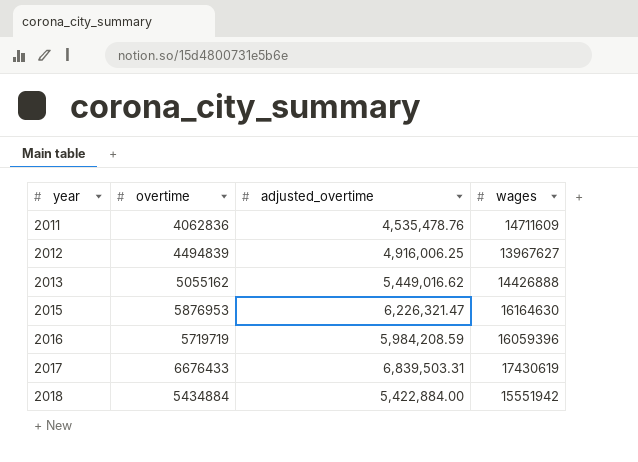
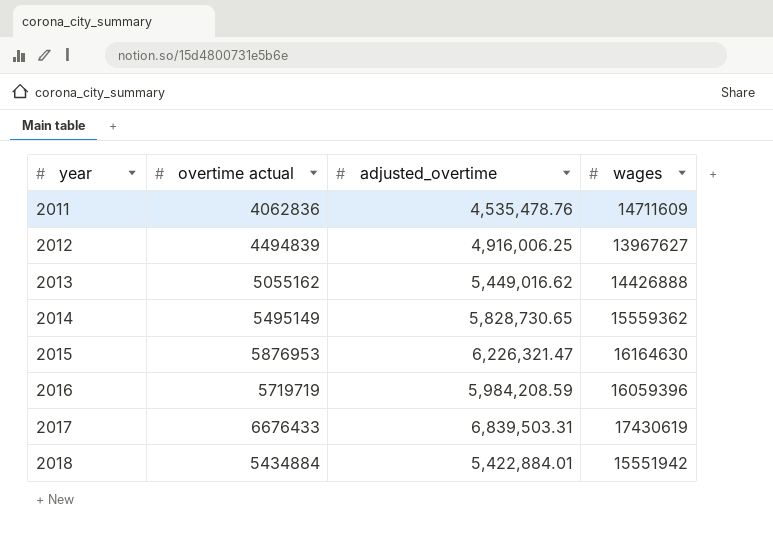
column name: overtime -> overtime actual
row 2014: none -> 5495149 | 5,828,730.65 | 15559362
2018 | adjusted_overtime: 5,422,884.00 -> 5,422,884.01

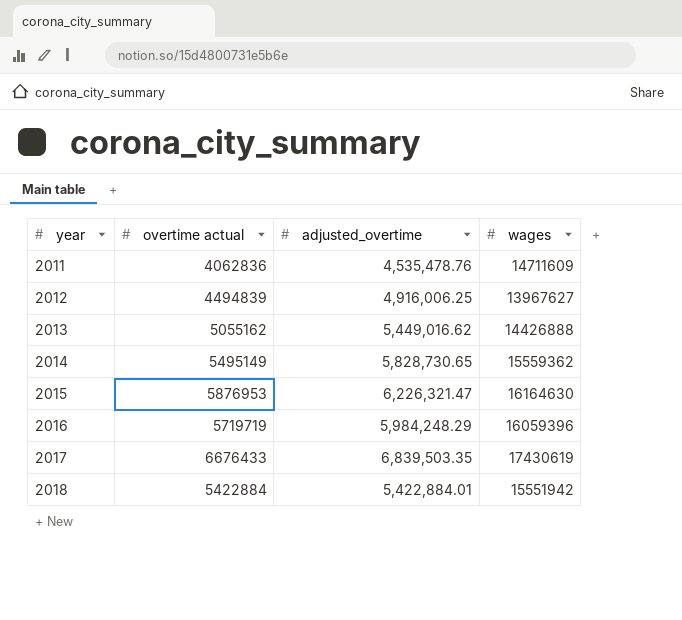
2016 | adjusted_overtime: 5,984,208.59 -> 5,984,248.29
2017 | adjusted_overtime: 6,839,503.31 -> 6,839,503.35
2018 | overtime actual: 5434884 -> 5422884

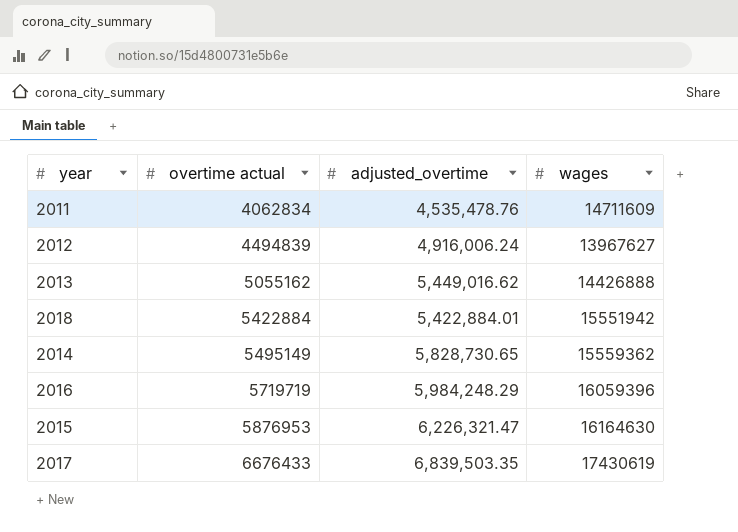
row order: year ascending -> overtime actual ascending
2011 | overtime actual: 4062836 -> 4062834
2012 | adjusted_overtime: 4,916,006.25 -> 4,916,006.24

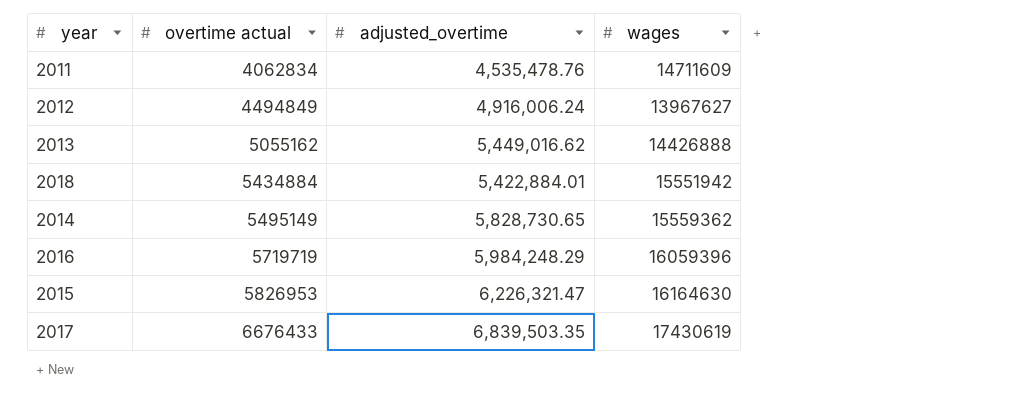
2012 | overtime actual: 4494839 -> 4494849
2018 | overtime actual: 5422884 -> 5434884
2015 | overtime actual: 5876953 -> 5826953

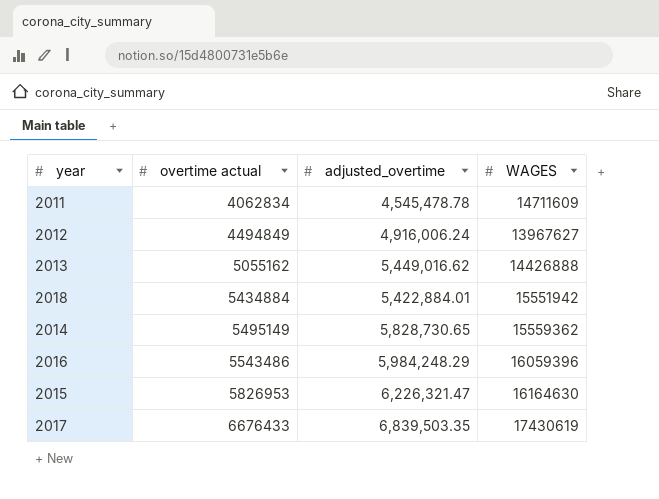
column name: wages -> WAGES
2011 | adjusted_overtime: 4,535,478.76 -> 4,545,478.78
2016 | overtime actual: 5719719 -> 5543486

